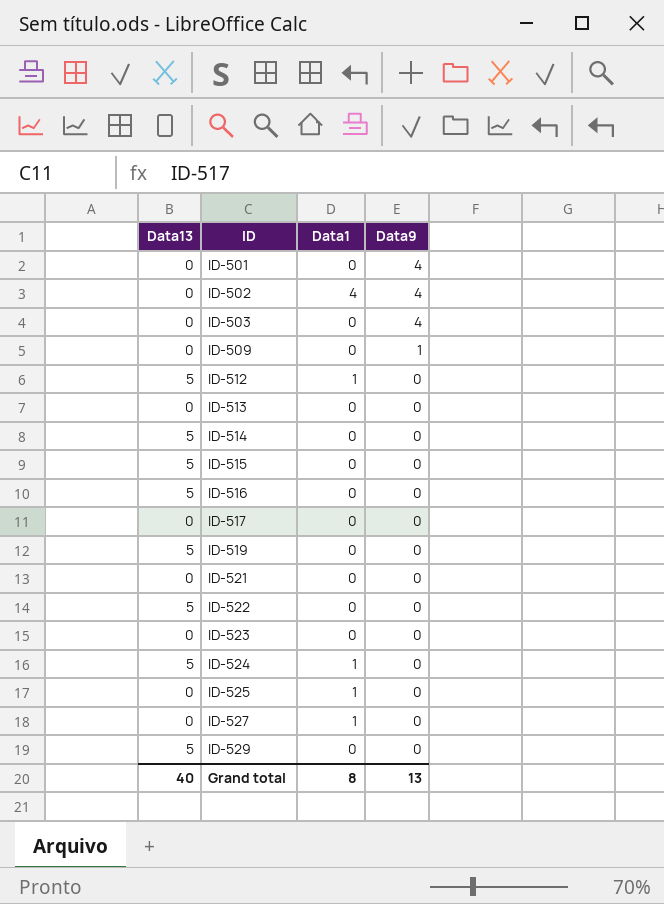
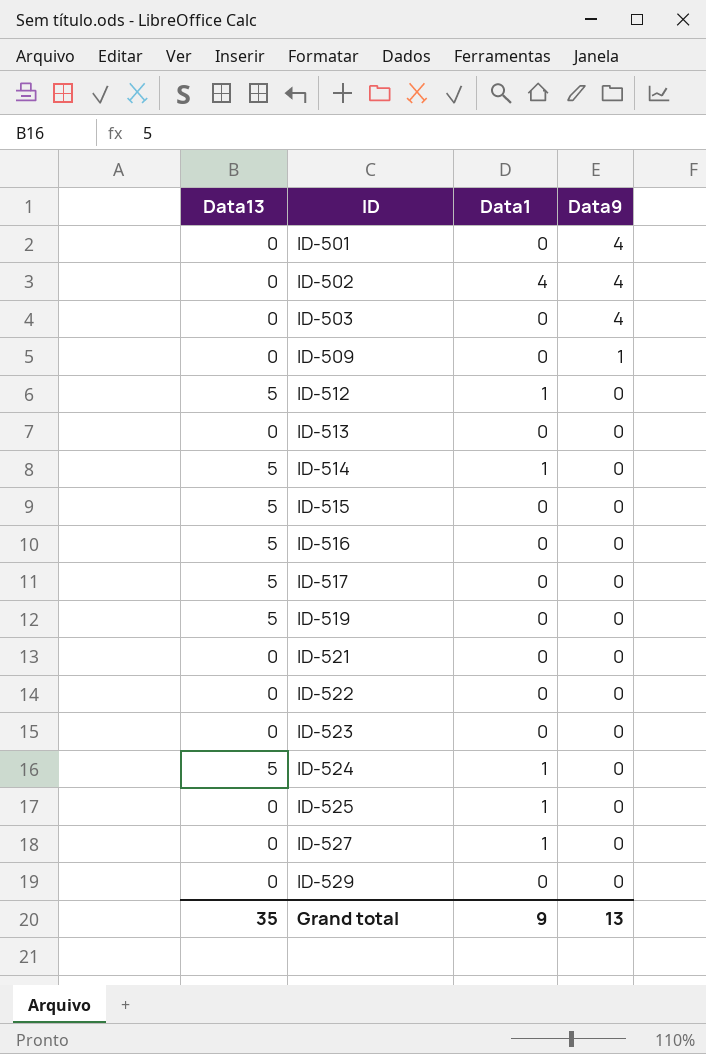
ID-514 | Data1: 0 -> 1
ID-517 | Data13: 0 -> 5
ID-522 | Data13: 5 -> 0
ID-529 | Data13: 5 -> 0
Grand total | Data13: 40 -> 35
Grand total | Data1: 8 -> 9

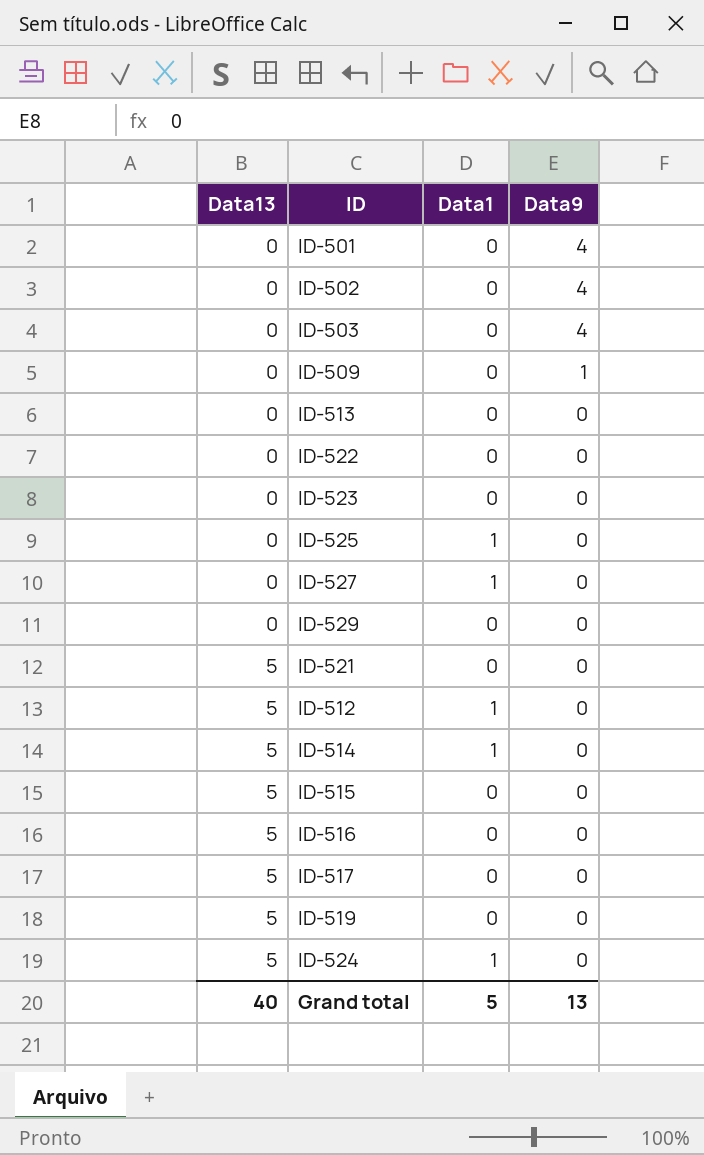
row order: ID ascending -> Data13 ascending
ID-502 | Data1: 4 -> 0
ID-521 | Data13: 0 -> 5
Grand total | Data13: 35 -> 40
Grand total | Data1: 9 -> 5

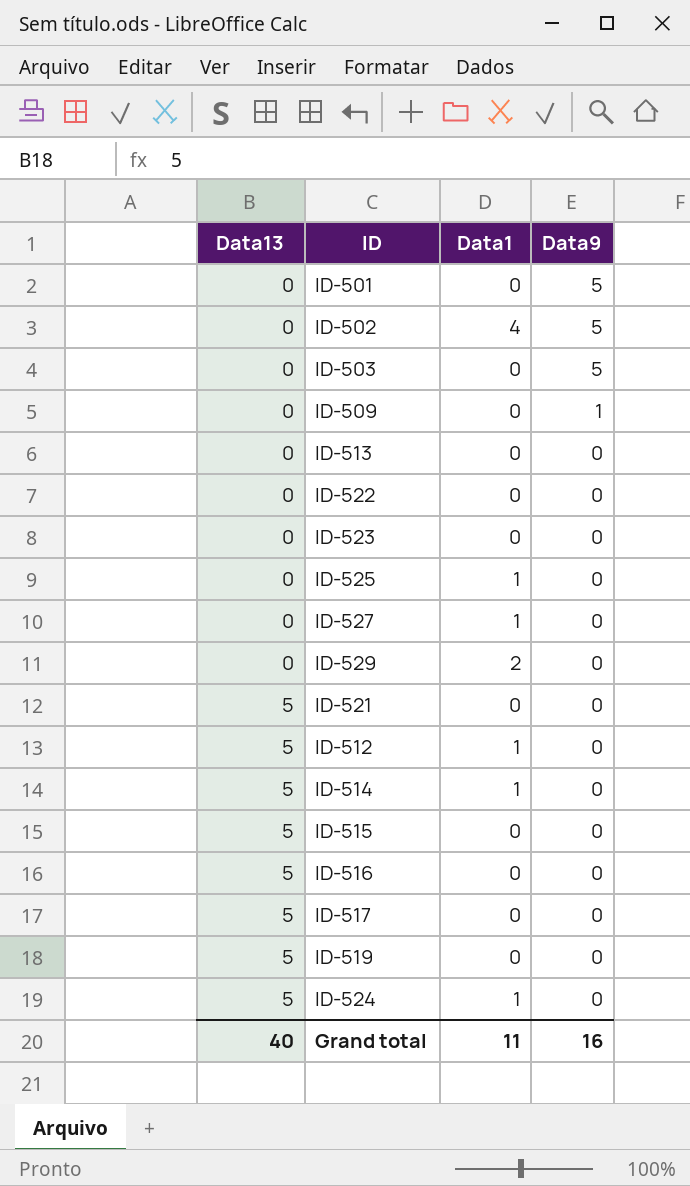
ID-501 | Data9: 4 -> 5
ID-502 | Data1: 0 -> 4
ID-502 | Data9: 4 -> 5
ID-503 | Data9: 4 -> 5
ID-529 | Data1: 0 -> 2
Grand total | Data1: 5 -> 11
Grand total | Data9: 13 -> 16

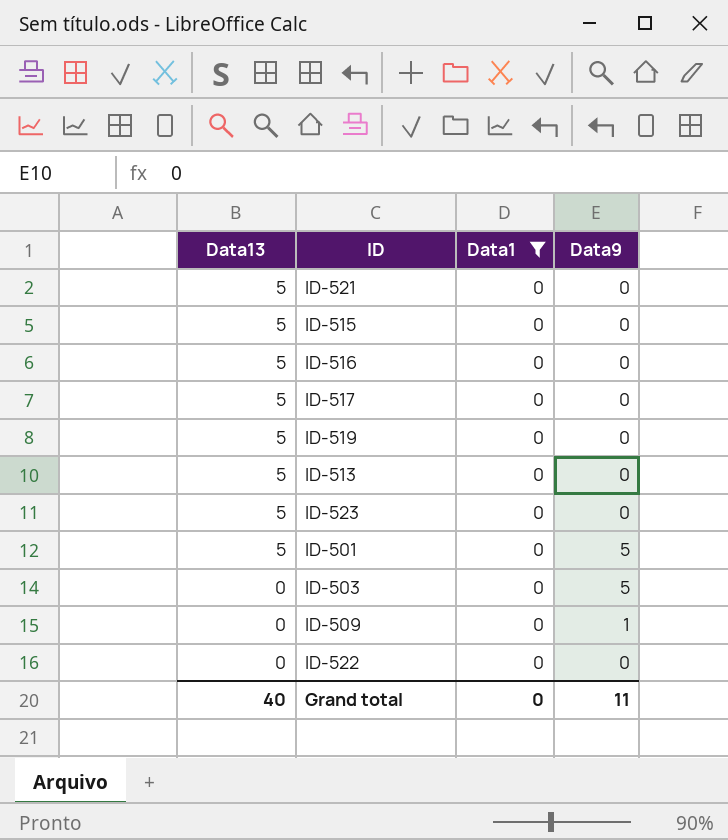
filter: none -> Data1 = 0
row order: Data13 ascending -> Data13 descending
ID-513 | Data13: 0 -> 5
ID-523 | Data13: 0 -> 5
ID-501 | Data13: 0 -> 5
Grand total | Data1: 11 -> 0
Grand total | Data9: 16 -> 11

